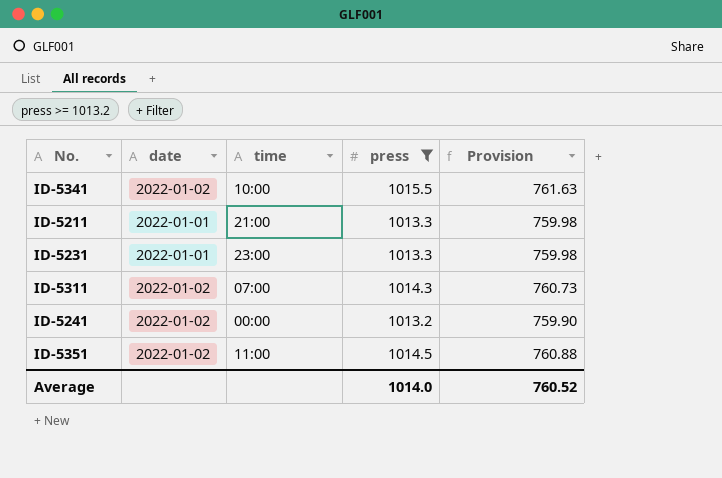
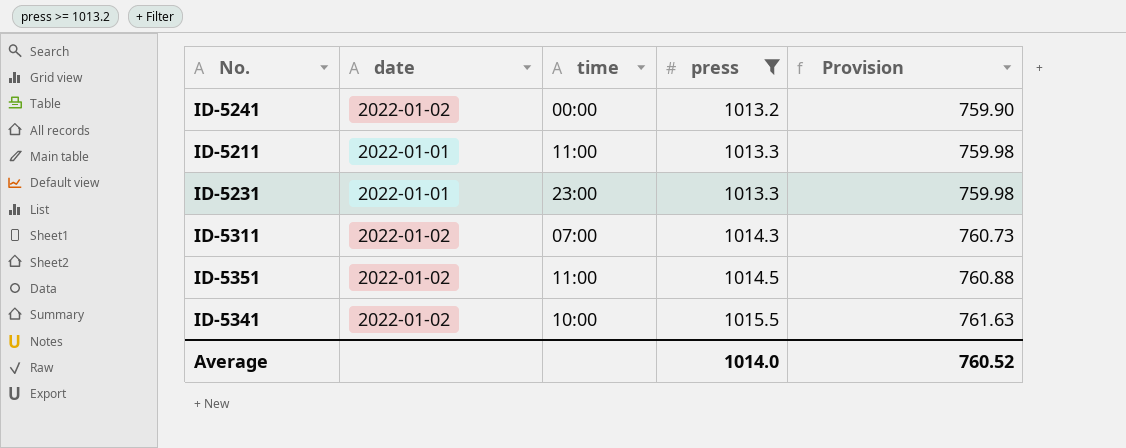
row order: none -> press ascending
ID-5211 | time: 21:00 -> 11:00

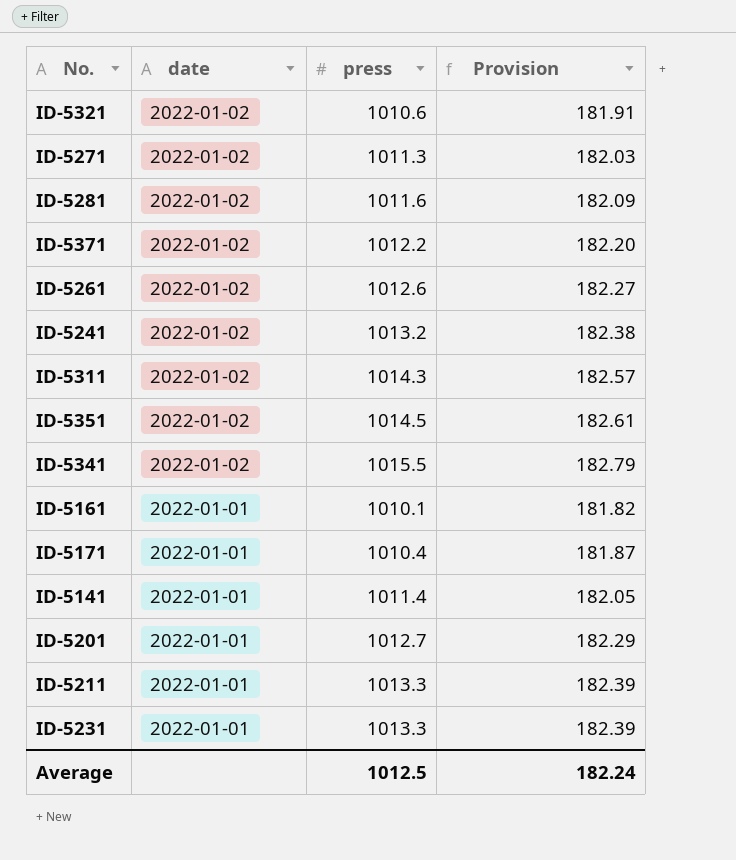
filter: press >= 1013.2 -> none
row order: press ascending -> date descending
column time | position: 3 -> none
column Provision | formula: [press] * 0.75 -> [press] * 0.18
Average | press: 1014.0 -> 1012.5
Average | Provision: 760.52 -> 182.24

